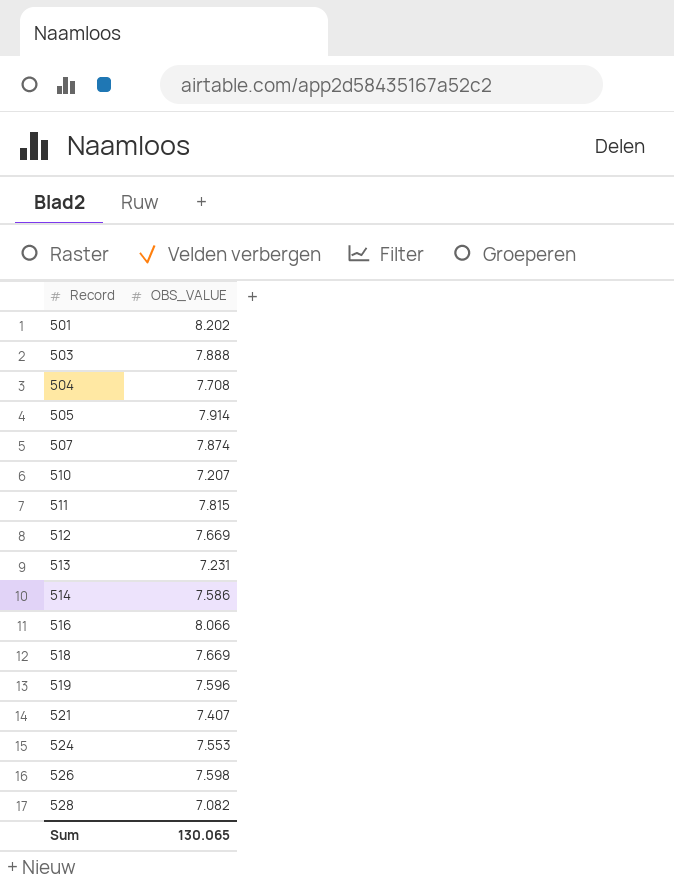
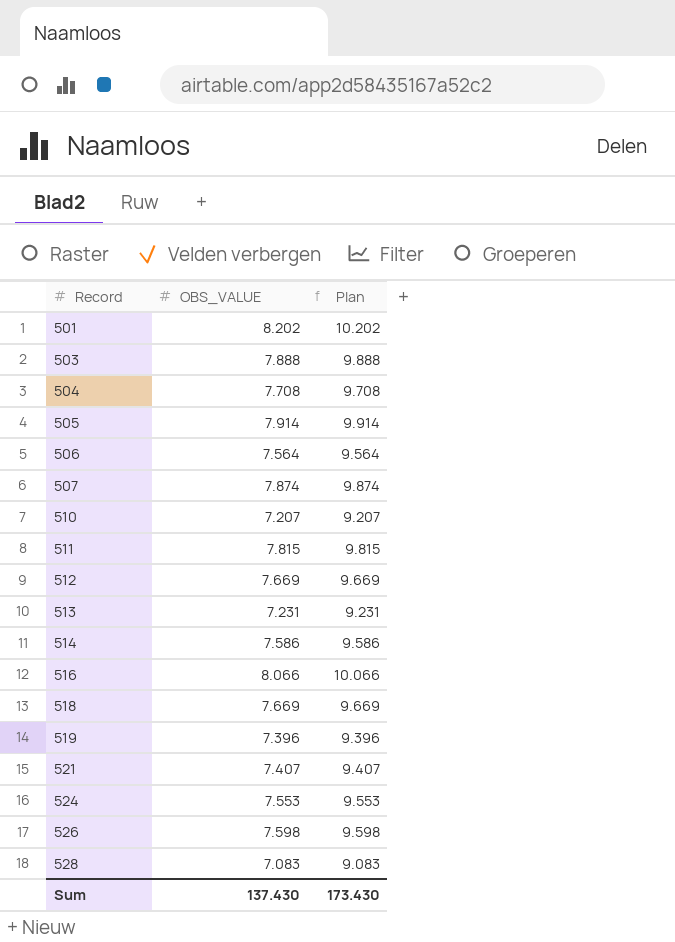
column Plan | formula: none -> [OBS_VALUE] + 2
row 506: none -> 7.564 | 9.564
519 | OBS_VALUE: 7.596 -> 7.396
528 | OBS_VALUE: 7.082 -> 7.083
Sum | OBS_VALUE: 130.065 -> 137.430

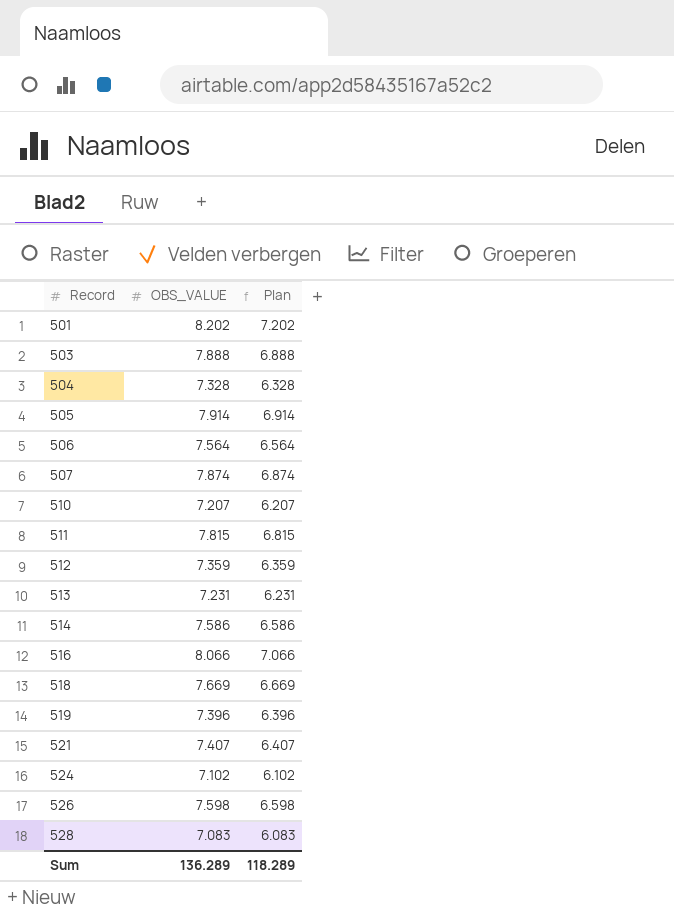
column Plan | formula: [OBS_VALUE] + 2 -> [OBS_VALUE] - 1
504 | OBS_VALUE: 7.708 -> 7.328
512 | OBS_VALUE: 7.669 -> 7.359
524 | OBS_VALUE: 7.553 -> 7.102
Sum | OBS_VALUE: 137.430 -> 136.289
Sum | Plan: 173.430 -> 118.289

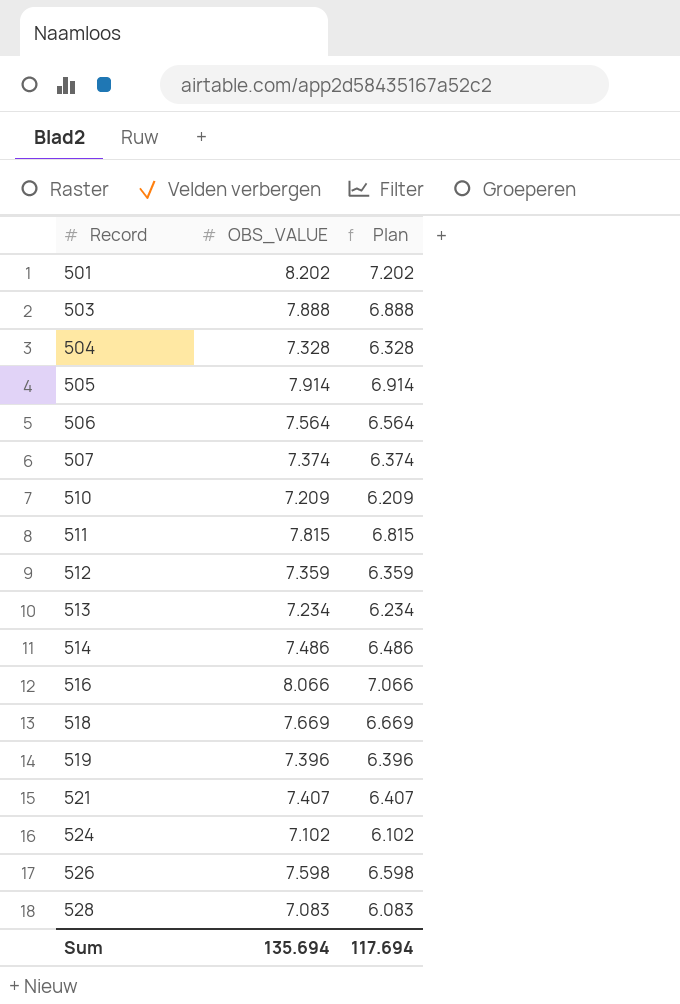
507 | OBS_VALUE: 7.874 -> 7.374
507 | Plan: 6.874 -> 6.374
510 | OBS_VALUE: 7.207 -> 7.209
510 | Plan: 6.207 -> 6.209
513 | OBS_VALUE: 7.231 -> 7.234
513 | Plan: 6.231 -> 6.234
514 | OBS_VALUE: 7.586 -> 7.486
514 | Plan: 6.586 -> 6.486
Sum | OBS_VALUE: 136.289 -> 135.694
Sum | Plan: 118.289 -> 117.694

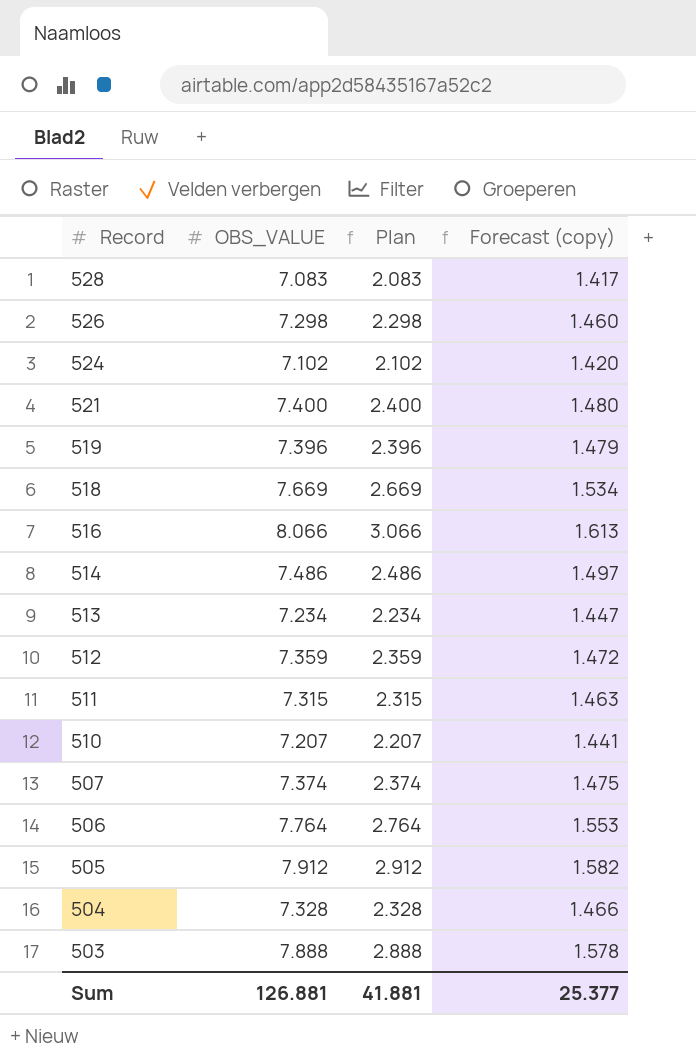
row order: Record ascending -> Record descending
column Plan | formula: [OBS_VALUE] - 1 -> [OBS_VALUE] - 5
column Forecast (copy) | formula: none -> [OBS_VALUE] * 0.2
row 501: 8.202 | 7.202 -> none
526 | OBS_VALUE: 7.598 -> 7.298
521 | OBS_VALUE: 7.407 -> 7.400
511 | OBS_VALUE: 7.815 -> 7.315
510 | OBS_VALUE: 7.209 -> 7.207
506 | OBS_VALUE: 7.564 -> 7.764
505 | OBS_VALUE: 7.914 -> 7.912
Sum | OBS_VALUE: 135.694 -> 126.881
Sum | Plan: 117.694 -> 41.881

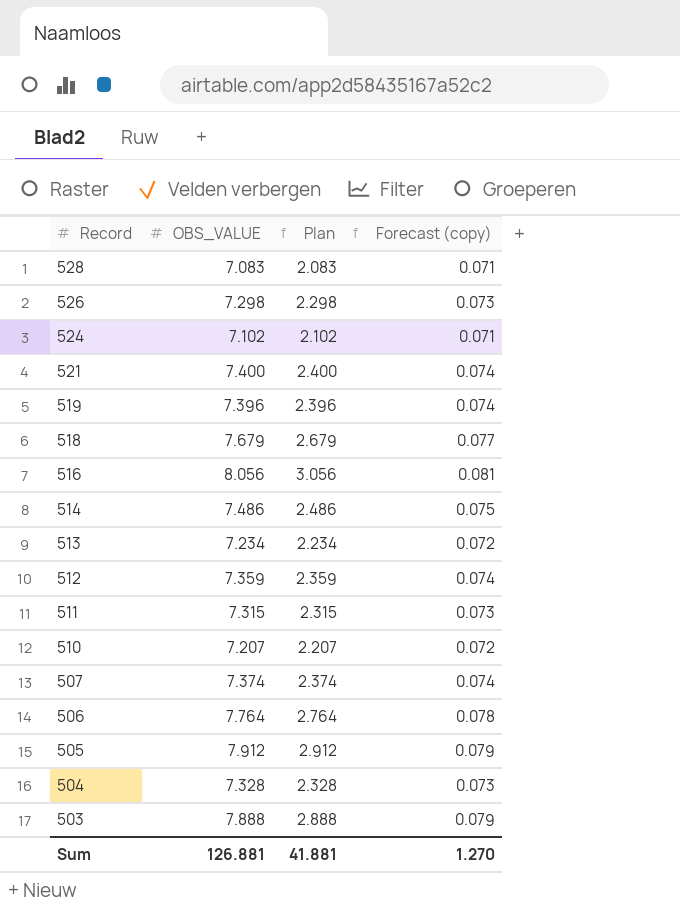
column Forecast (copy) | formula: [OBS_VALUE] * 0.2 -> [OBS_VALUE] * 0.01
518 | OBS_VALUE: 7.669 -> 7.679
518 | Plan: 2.669 -> 2.679
516 | OBS_VALUE: 8.066 -> 8.056
516 | Plan: 3.066 -> 3.056
Sum | Forecast (copy): 25.377 -> 1.270

